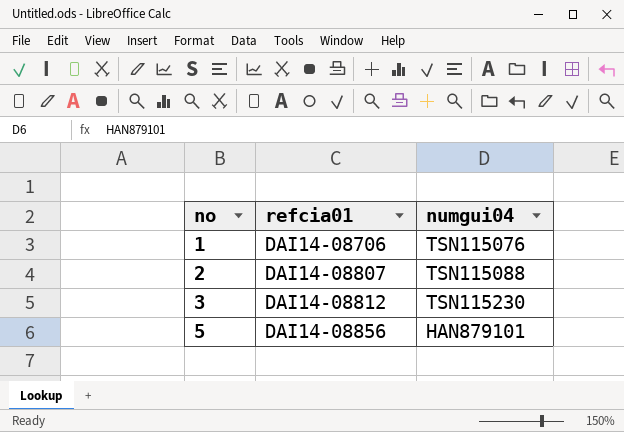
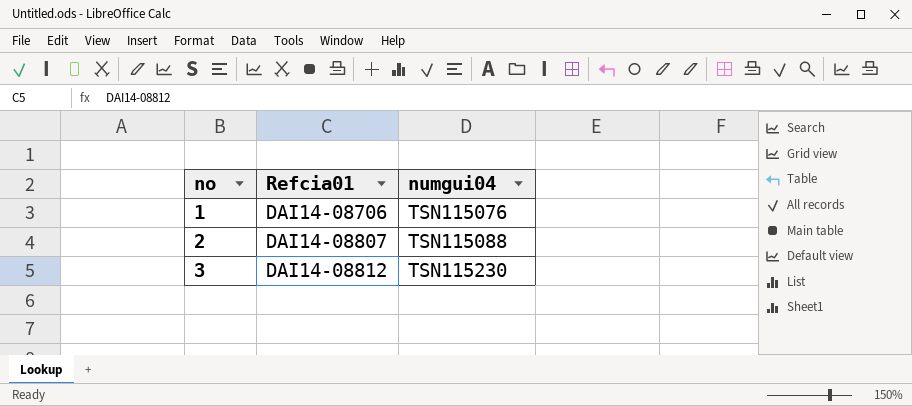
column name: refcia01 -> Refcia01
row 5: DAI14-08856 | HAN879101 -> none

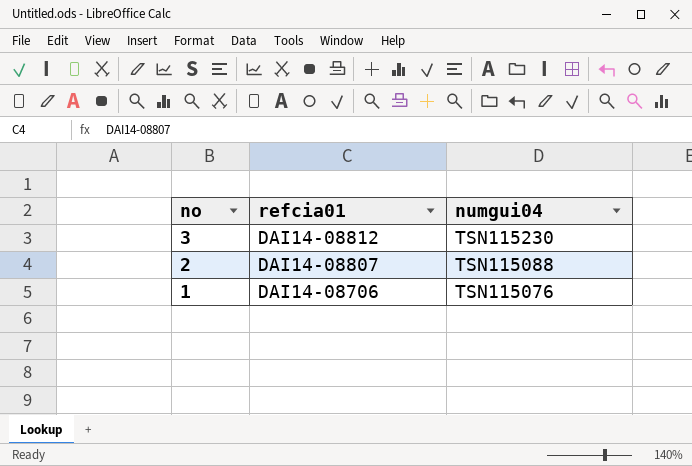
row order: no ascending -> no descending
column name: Refcia01 -> refcia01

